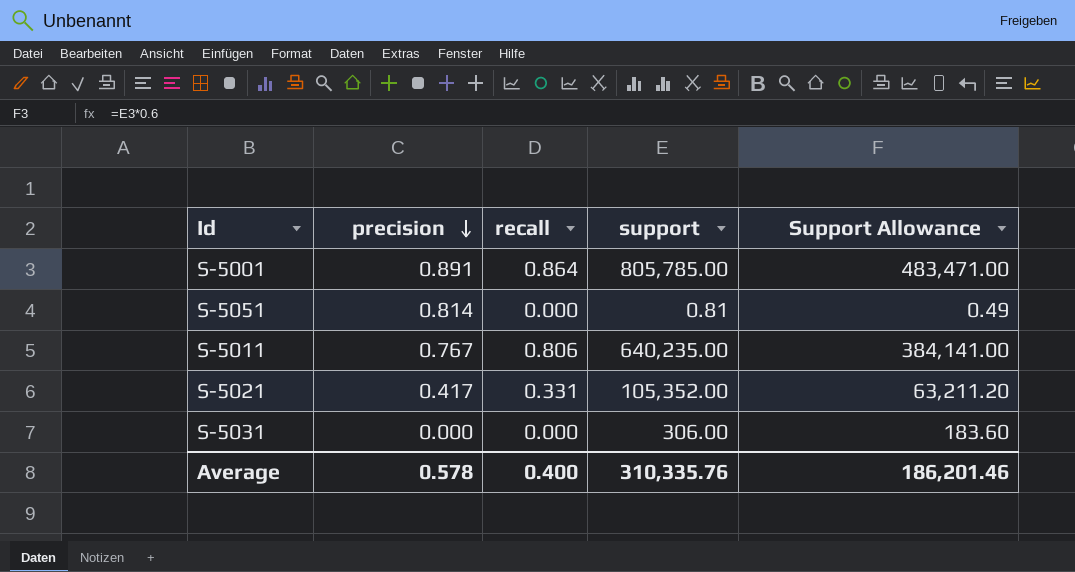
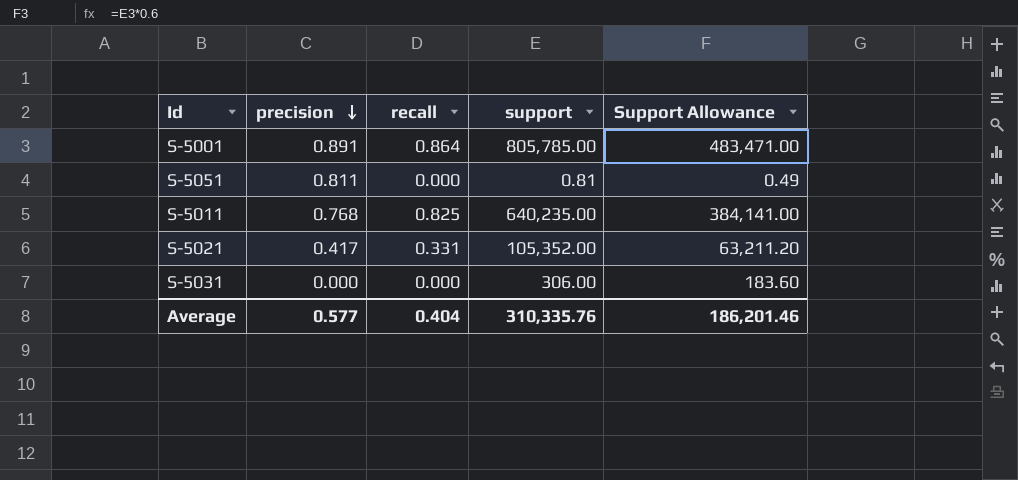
S-5051 | precision: 0.814 -> 0.811
S-5011 | precision: 0.767 -> 0.768
S-5011 | recall: 0.806 -> 0.825
Average | precision: 0.578 -> 0.577
Average | recall: 0.400 -> 0.404

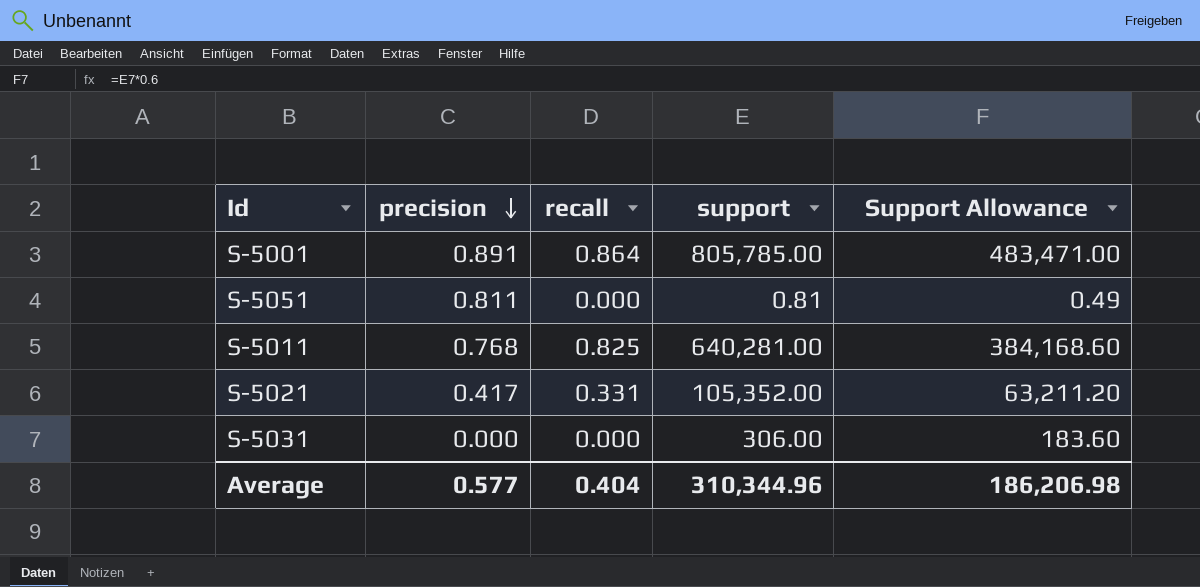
S-5011 | support: 640,235.00 -> 640,281.00
S-5011 | Support Allowance: 384,141.00 -> 384,168.60
Average | support: 310,335.76 -> 310,344.96
Average | Support Allowance: 186,201.46 -> 186,206.98

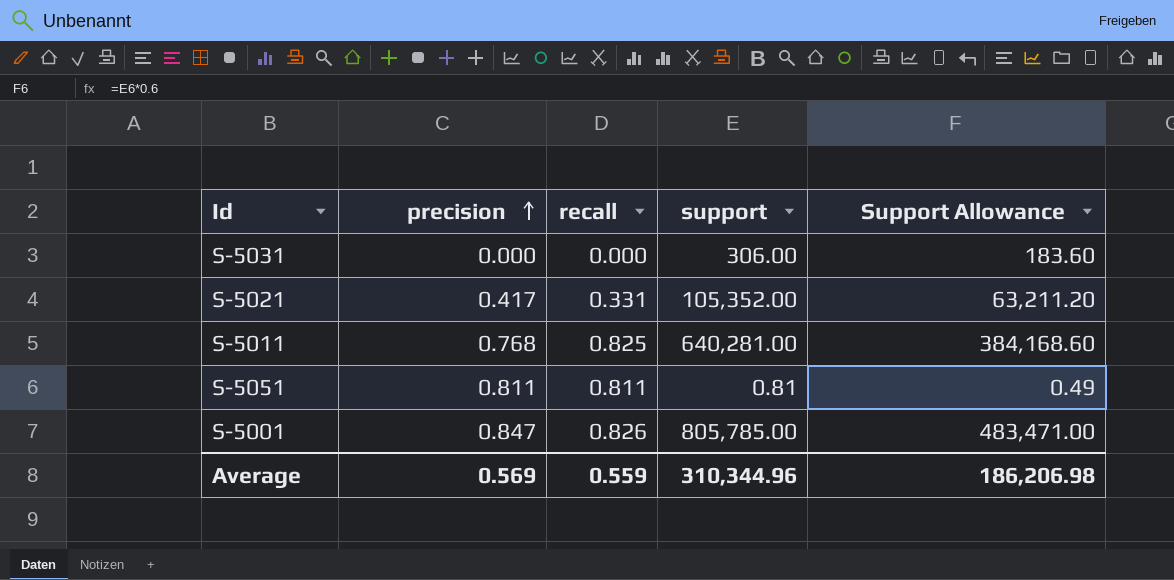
row order: precision descending -> precision ascending
S-5051 | recall: 0.000 -> 0.811
S-5001 | precision: 0.891 -> 0.847
S-5001 | recall: 0.864 -> 0.826
Average | precision: 0.577 -> 0.569
Average | recall: 0.404 -> 0.559

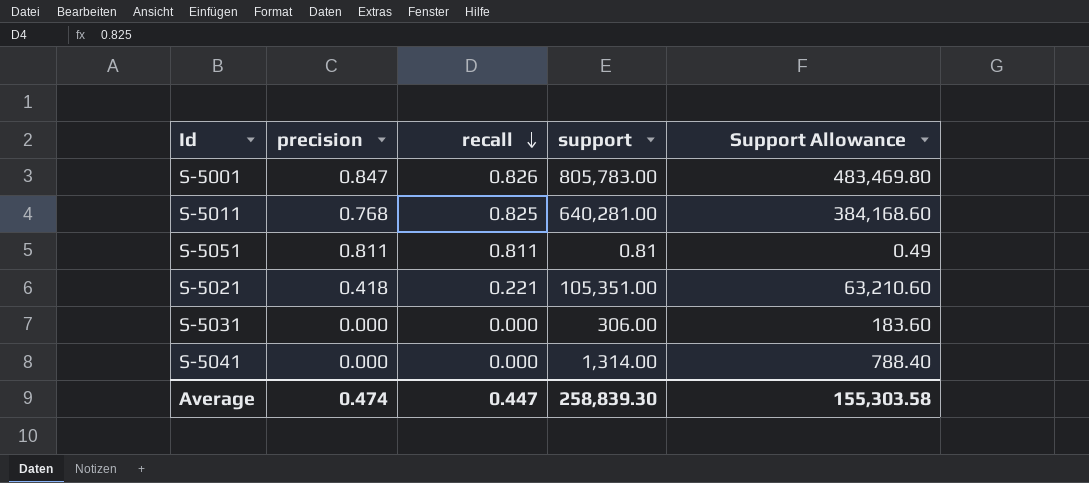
row order: precision ascending -> recall descending
S-5001 | support: 805,785.00 -> 805,783.00
S-5001 | Support Allowance: 483,471.00 -> 483,469.80
S-5021 | precision: 0.417 -> 0.418
S-5021 | recall: 0.331 -> 0.221
S-5021 | support: 105,352.00 -> 105,351.00
S-5021 | Support Allowance: 63,211.20 -> 63,210.60
row S-5041: none -> 0.000 | 0.000 | 1,314.00 | 788.40
Average | precision: 0.569 -> 0.474
Average | recall: 0.559 -> 0.447
Average | support: 310,344.96 -> 258,839.30
Average | Support Allowance: 186,206.98 -> 155,303.58

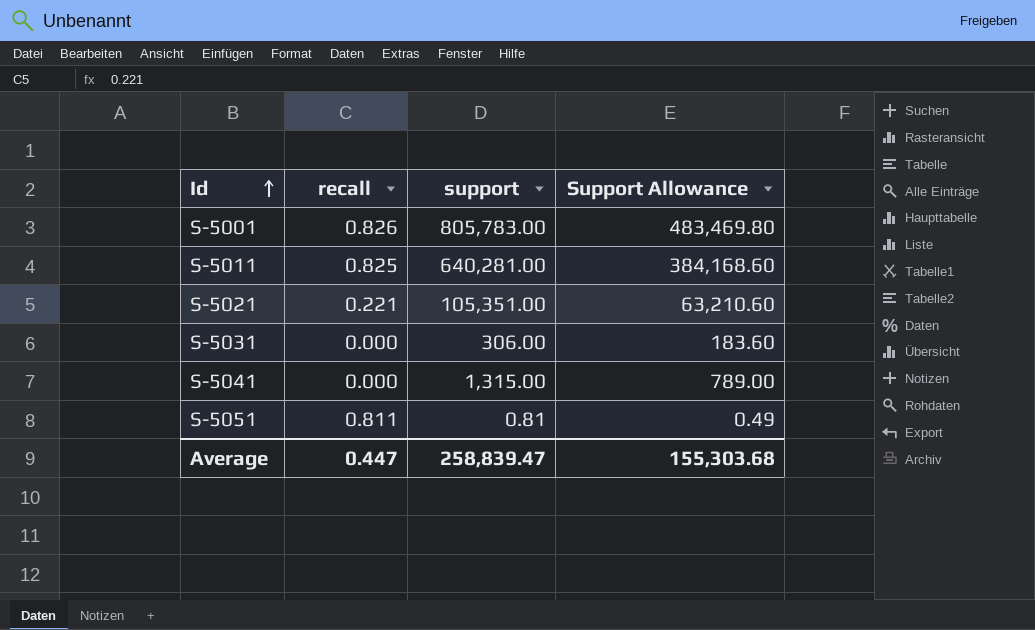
row order: recall descending -> Id ascending
column precision | position: 2 -> none
S-5041 | support: 1,314.00 -> 1,315.00
S-5041 | Support Allowance: 788.40 -> 789.00
Average | support: 258,839.30 -> 258,839.47
Average | Support Allowance: 155,303.58 -> 155,303.68

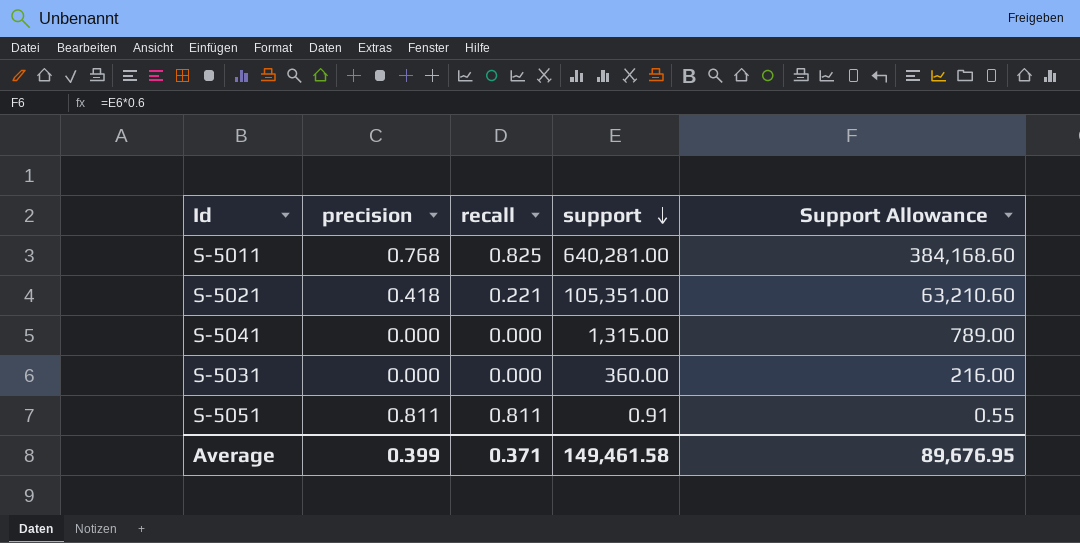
row order: Id ascending -> support descending
column precision | position: none -> 2
row S-5001: 0.826 | 805,783.00 | 483,469.80 -> none
S-5031 | support: 306.00 -> 360.00
S-5031 | Support Allowance: 183.60 -> 216.00
S-5051 | support: 0.81 -> 0.91
S-5051 | Support Allowance: 0.49 -> 0.55
Average | recall: 0.447 -> 0.371
Average | support: 258,839.47 -> 149,461.58
Average | Support Allowance: 155,303.68 -> 89,676.95

